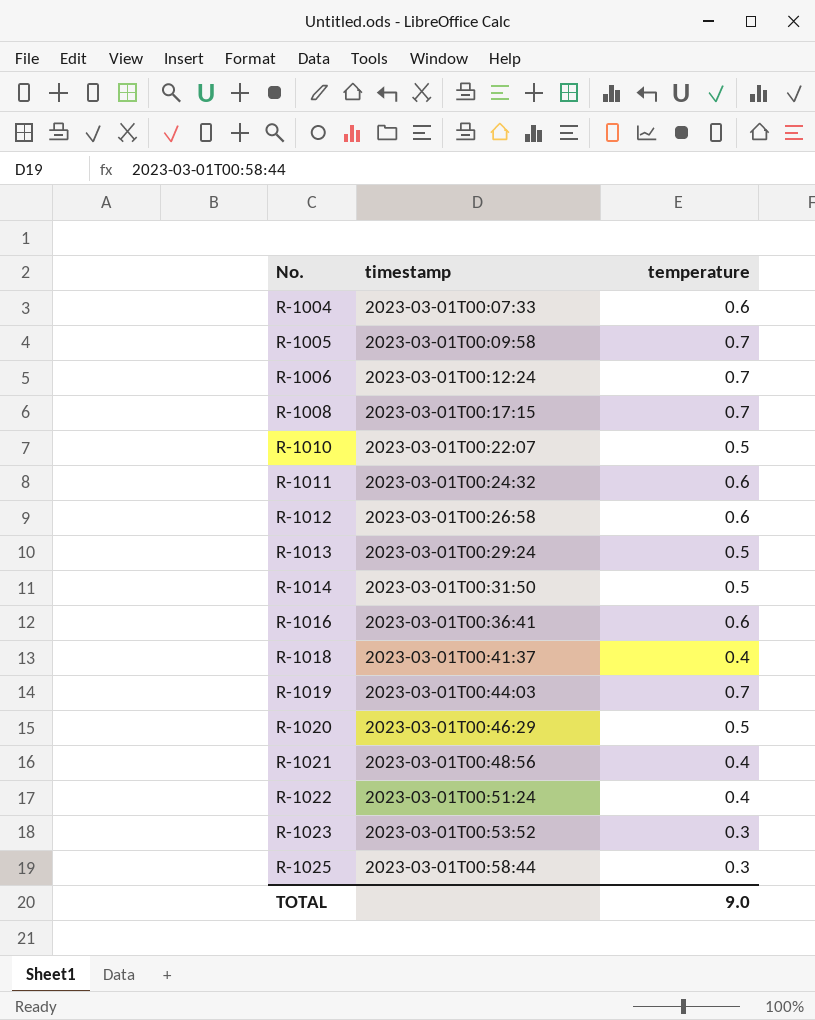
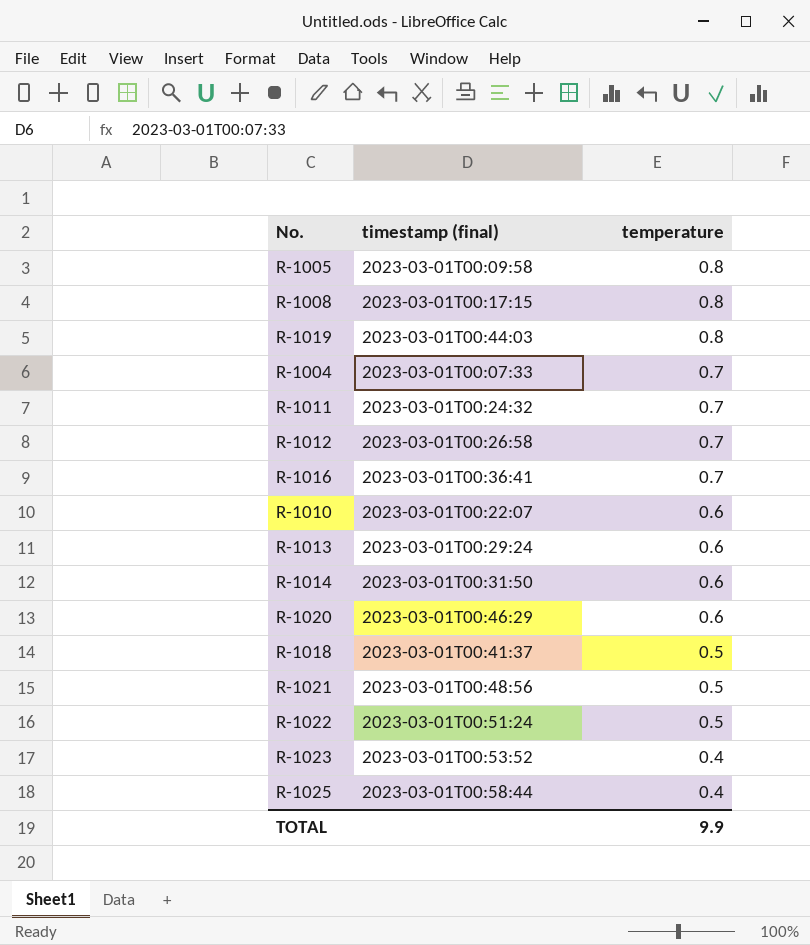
row order: No. ascending -> temperature descending
column name: timestamp -> timestamp (final)
row R-1006: 2023-03-01T00:12:24 | 0.7 -> none
R-1005 | temperature: 0.7 -> 0.8
R-1008 | temperature: 0.7 -> 0.8
R-1019 | temperature: 0.7 -> 0.8
R-1004 | temperature: 0.6 -> 0.7
R-1011 | temperature: 0.6 -> 0.7
R-1012 | temperature: 0.6 -> 0.7
R-1016 | temperature: 0.6 -> 0.7
R-1010 | temperature: 0.5 -> 0.6
R-1013 | temperature: 0.5 -> 0.6
R-1014 | temperature: 0.5 -> 0.6
R-1020 | temperature: 0.5 -> 0.6
R-1018 | temperature: 0.4 -> 0.5
R-1021 | temperature: 0.4 -> 0.5
R-1022 | temperature: 0.4 -> 0.5
R-1023 | temperature: 0.3 -> 0.4
R-1025 | temperature: 0.3 -> 0.4
TOTAL | temperature: 9.0 -> 9.9

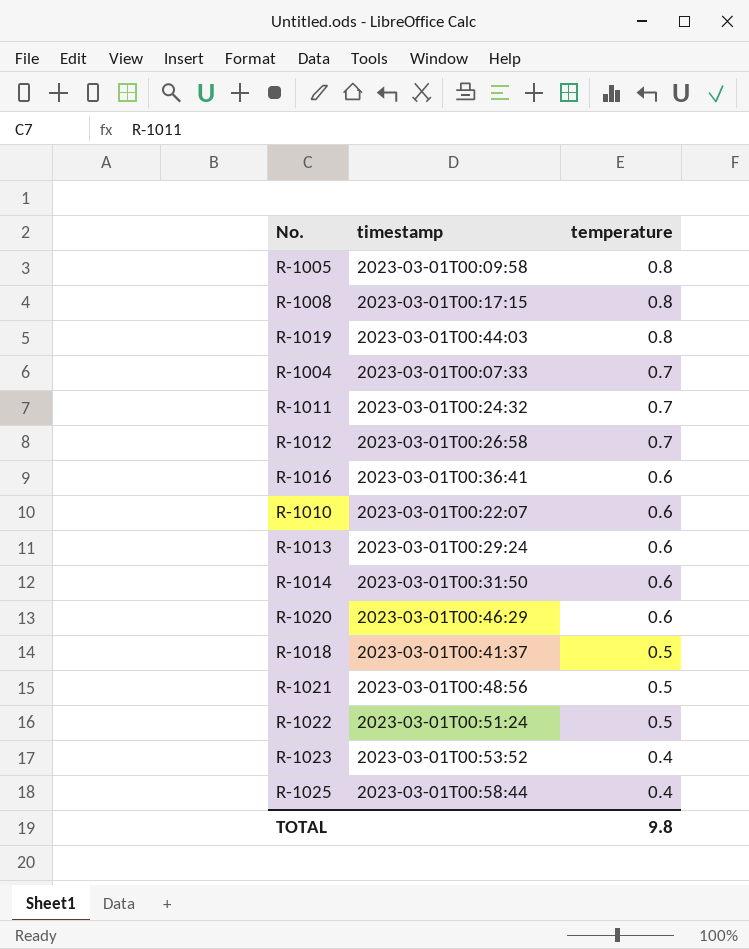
column name: timestamp (final) -> timestamp
R-1016 | temperature: 0.7 -> 0.6
TOTAL | temperature: 9.9 -> 9.8

